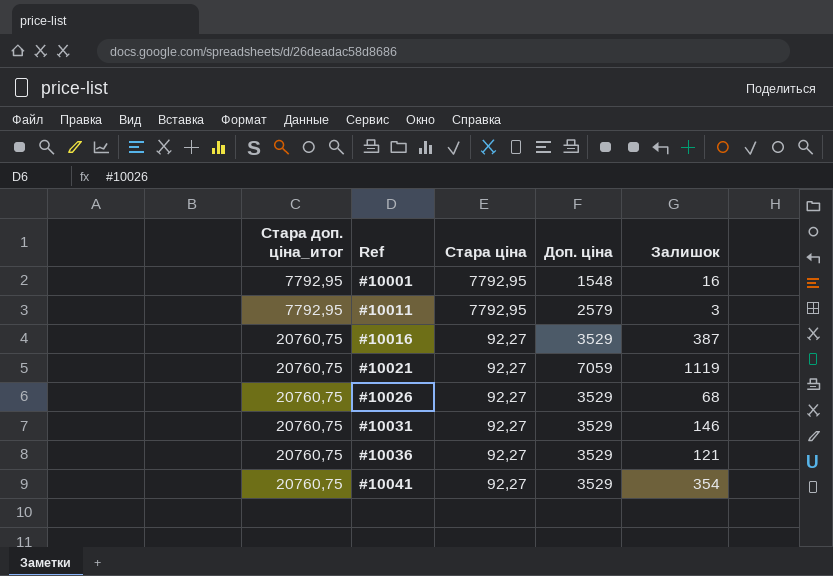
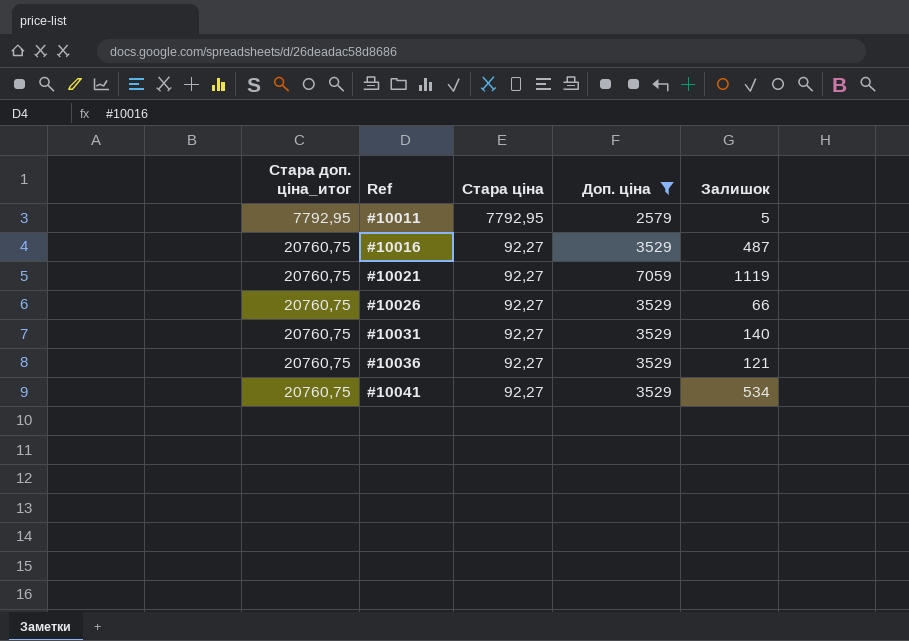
filter: none -> Доп. ціна != 1548
#10011 | Залишок: 3 -> 5
#10016 | Залишок: 387 -> 487
#10026 | Залишок: 68 -> 66
#10031 | Залишок: 146 -> 140
#10041 | Залишок: 354 -> 534

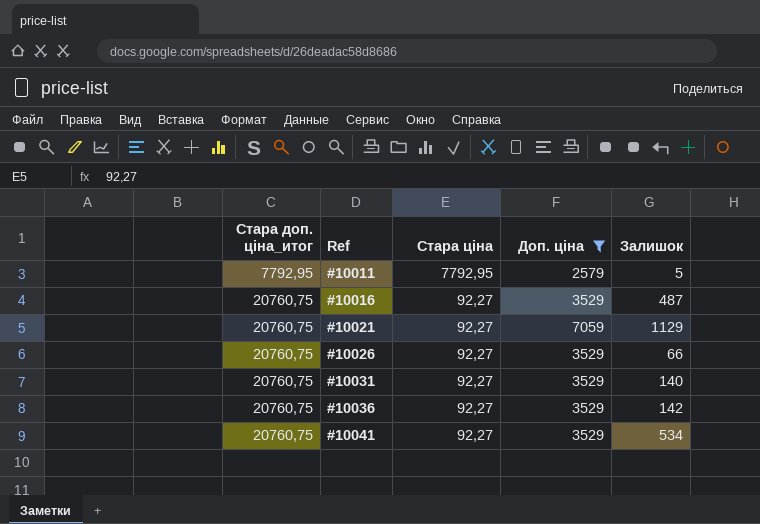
#10021 | Залишок: 1119 -> 1129
#10036 | Залишок: 121 -> 142

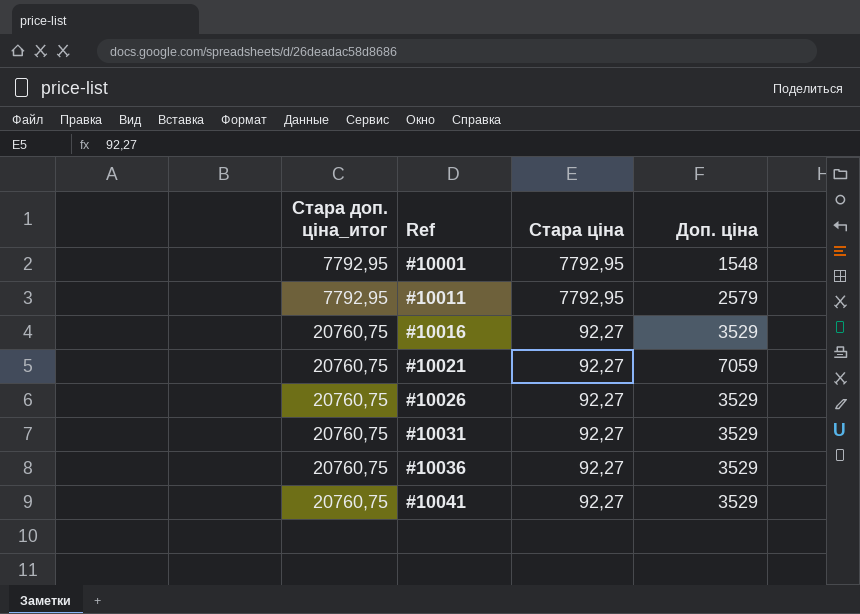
filter: Доп. ціна != 1548 -> none
column Залишок | position: 5 -> none

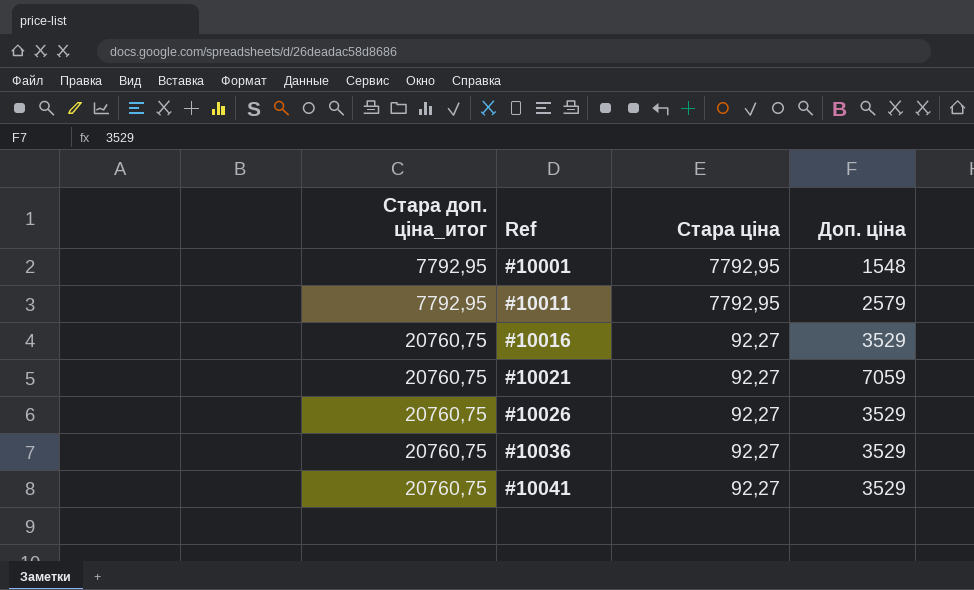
row #10031: 20760,75 | 92,27 | 3529 -> none

